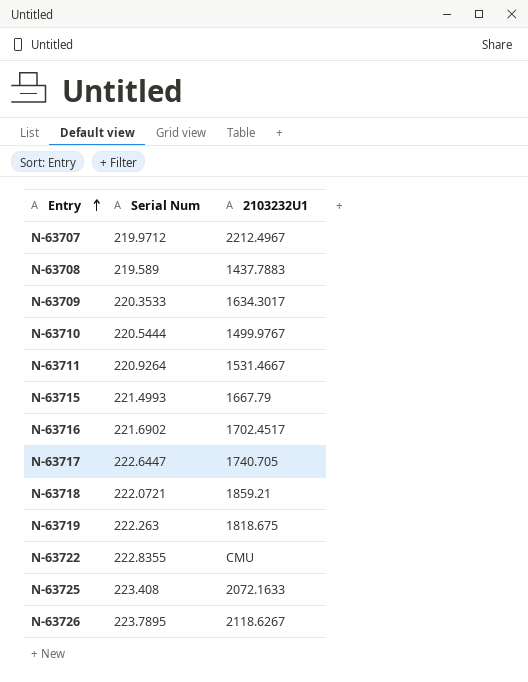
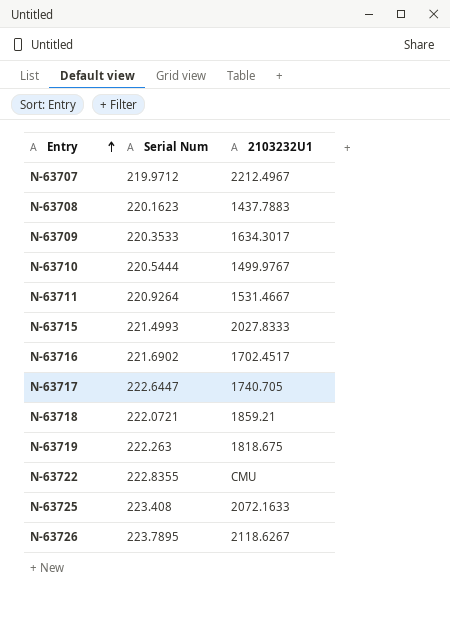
N-63708 | Serial Num: 219.589 -> 220.1623
N-63715 | 2103232U1: 1667.79 -> 2027.8333

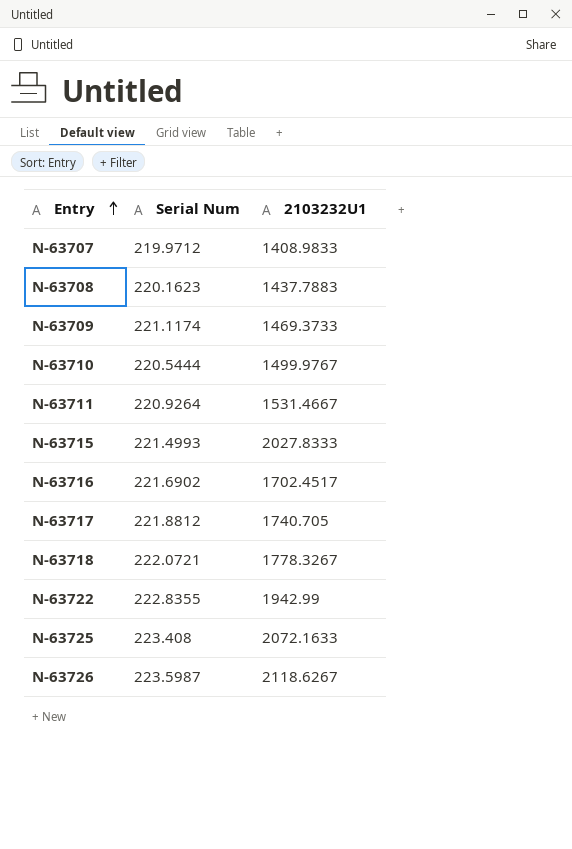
row N-63719: 222.263 | 1818.675 -> none
N-63707 | 2103232U1: 2212.4967 -> 1408.9833
N-63709 | Serial Num: 220.3533 -> 221.1174
N-63709 | 2103232U1: 1634.3017 -> 1469.3733
N-63717 | Serial Num: 222.6447 -> 221.8812
N-63718 | 2103232U1: 1859.21 -> 1778.3267
N-63722 | 2103232U1: CMU -> 1942.99
N-63726 | Serial Num: 223.7895 -> 223.5987

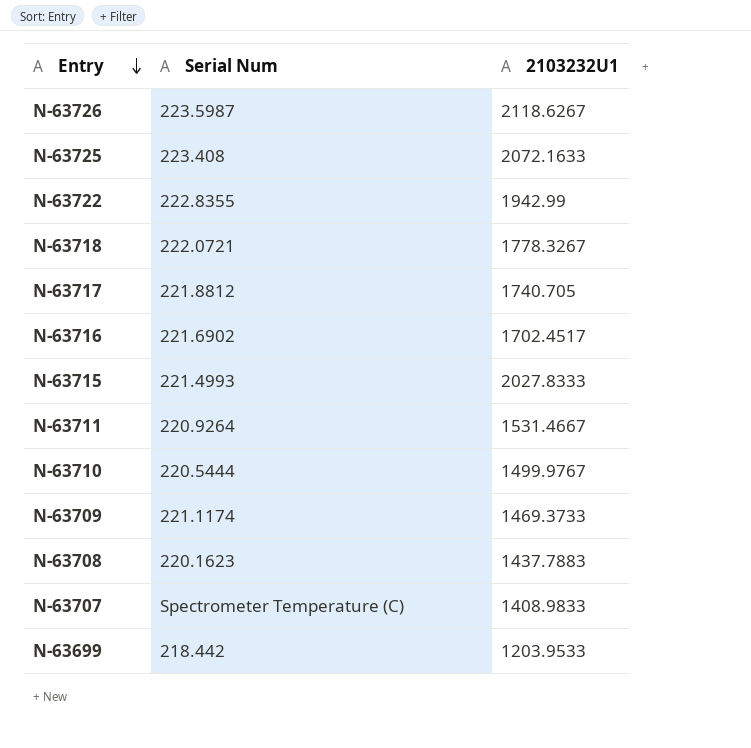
row order: Entry ascending -> Entry descending
N-63707 | Serial Num: 219.9712 -> Spectrometer Temperature (C)
row N-63699: none -> 218.442 | 1203.9533

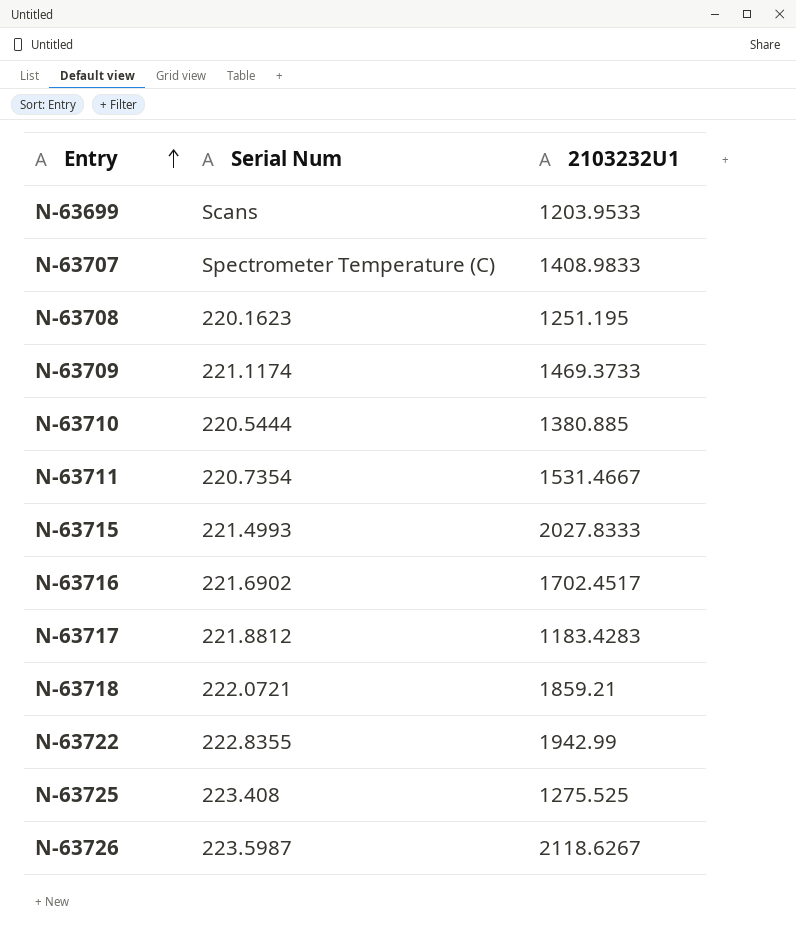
row order: Entry descending -> Entry ascending
N-63699 | Serial Num: 218.442 -> Scans
N-63708 | 2103232U1: 1437.7883 -> 1251.195
N-63710 | 2103232U1: 1499.9767 -> 1380.885
N-63711 | Serial Num: 220.9264 -> 220.7354
N-63717 | 2103232U1: 1740.705 -> 1183.4283
N-63718 | 2103232U1: 1778.3267 -> 1859.21
N-63725 | 2103232U1: 2072.1633 -> 1275.525

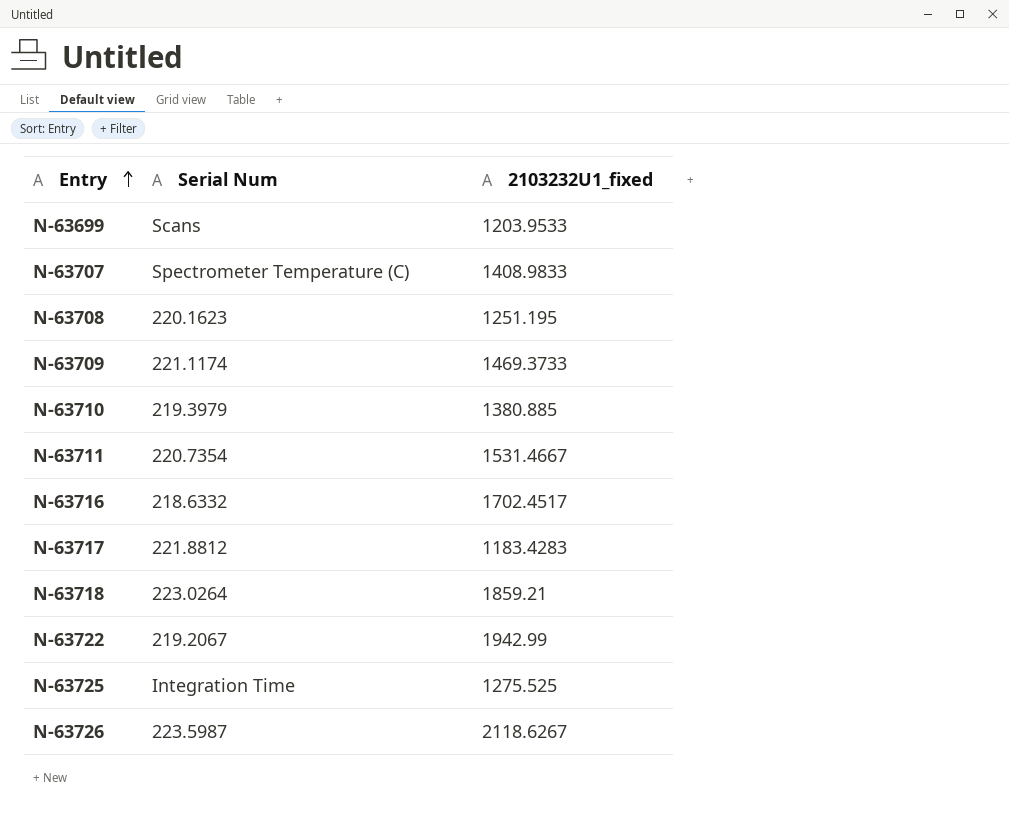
column name: 2103232U1 -> 2103232U1_fixed
row N-63715: 221.4993 | 2027.8333 -> none
N-63710 | Serial Num: 220.5444 -> 219.3979
N-63716 | Serial Num: 221.6902 -> 218.6332
N-63718 | Serial Num: 222.0721 -> 223.0264
N-63722 | Serial Num: 222.8355 -> 219.2067
N-63725 | Serial Num: 223.408 -> Integration Time

